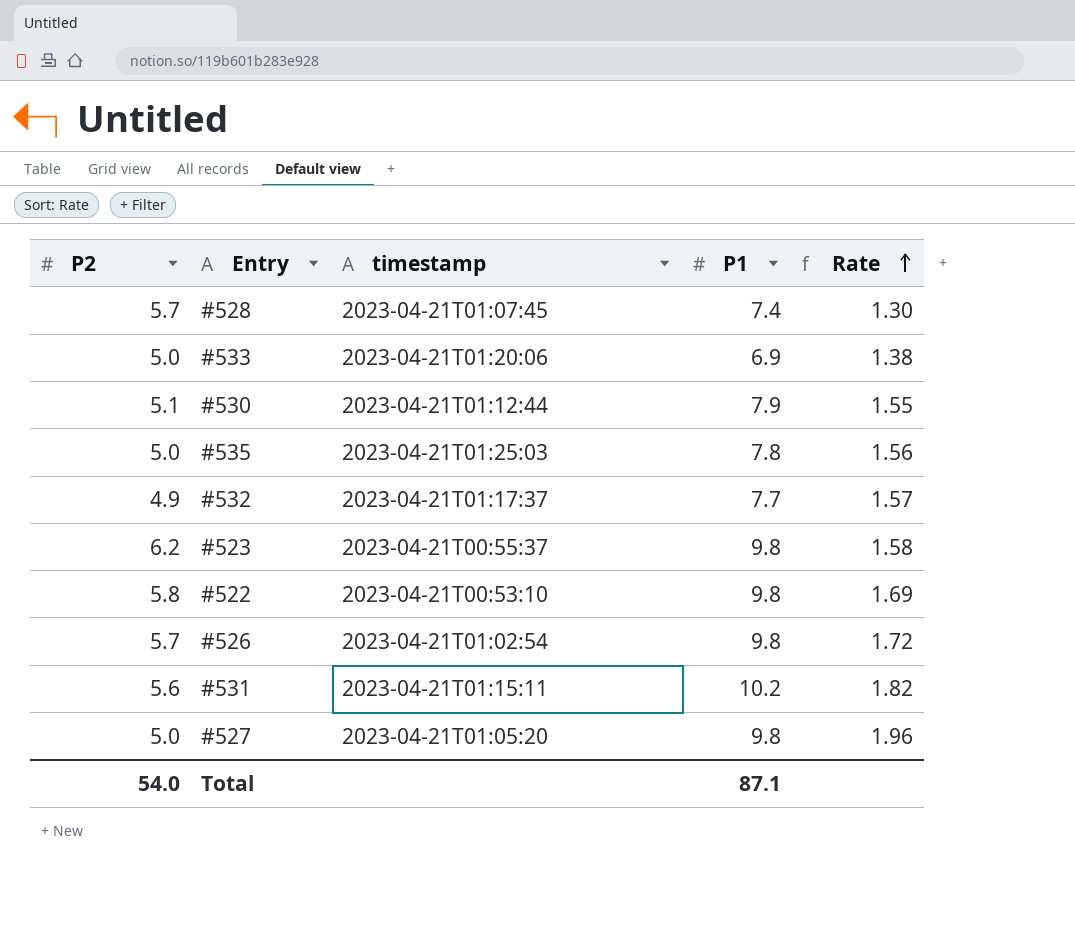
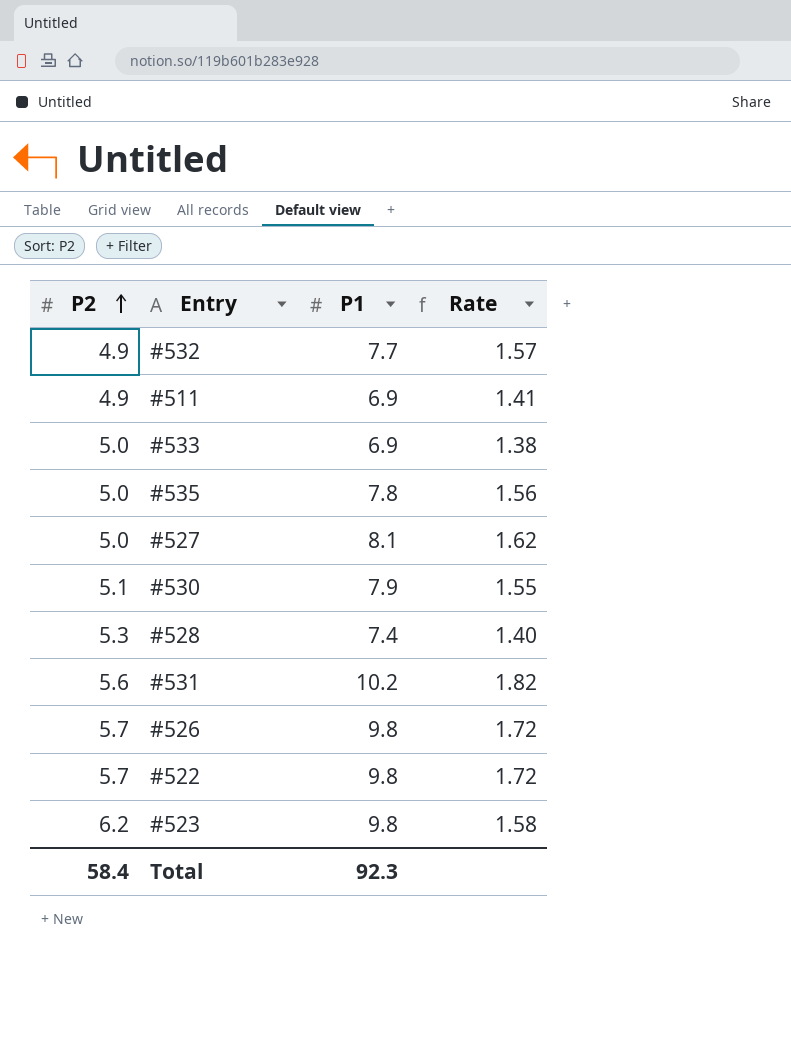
row order: Rate ascending -> P2 ascending
column timestamp | position: 3 -> none
row #511: none -> 4.9 | 6.9 | 1.41
#527 | P1: 9.8 -> 8.1
#527 | Rate: 1.96 -> 1.62
#528 | P2: 5.7 -> 5.3
#528 | Rate: 1.30 -> 1.40
#522 | P2: 5.8 -> 5.7
#522 | Rate: 1.69 -> 1.72
Total | P2: 54.0 -> 58.4
Total | P1: 87.1 -> 92.3

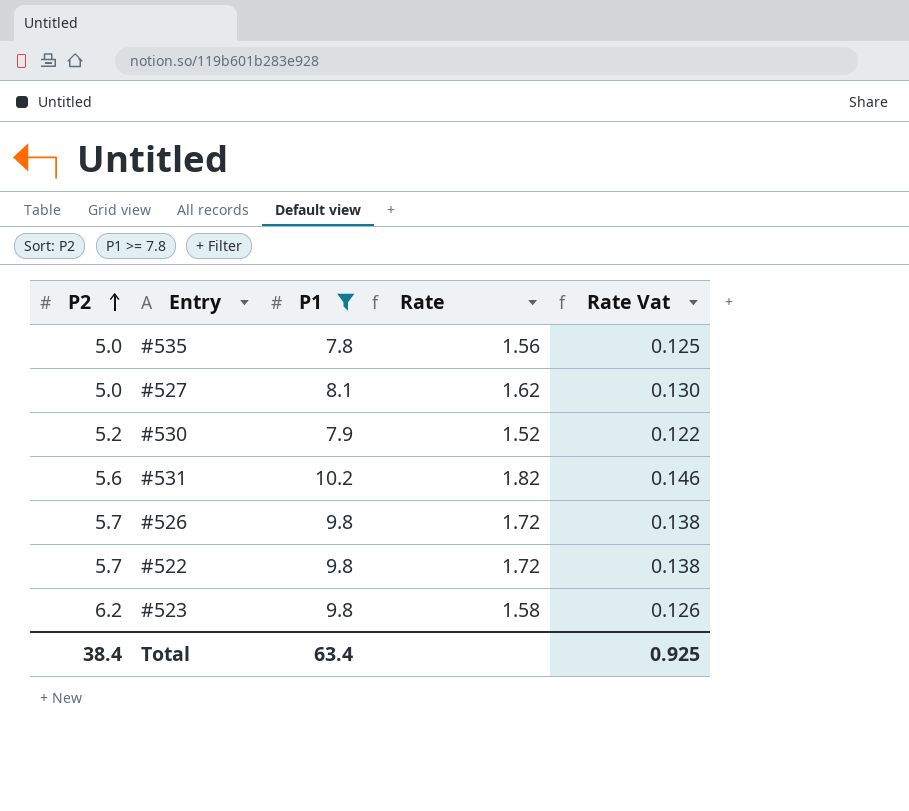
filter: none -> P1 >= 7.8
column Rate Vat | formula: none -> [Rate] * 0.08
#530 | P2: 5.1 -> 5.2
#530 | Rate: 1.55 -> 1.52
Total | P2: 58.4 -> 38.4
Total | P1: 92.3 -> 63.4

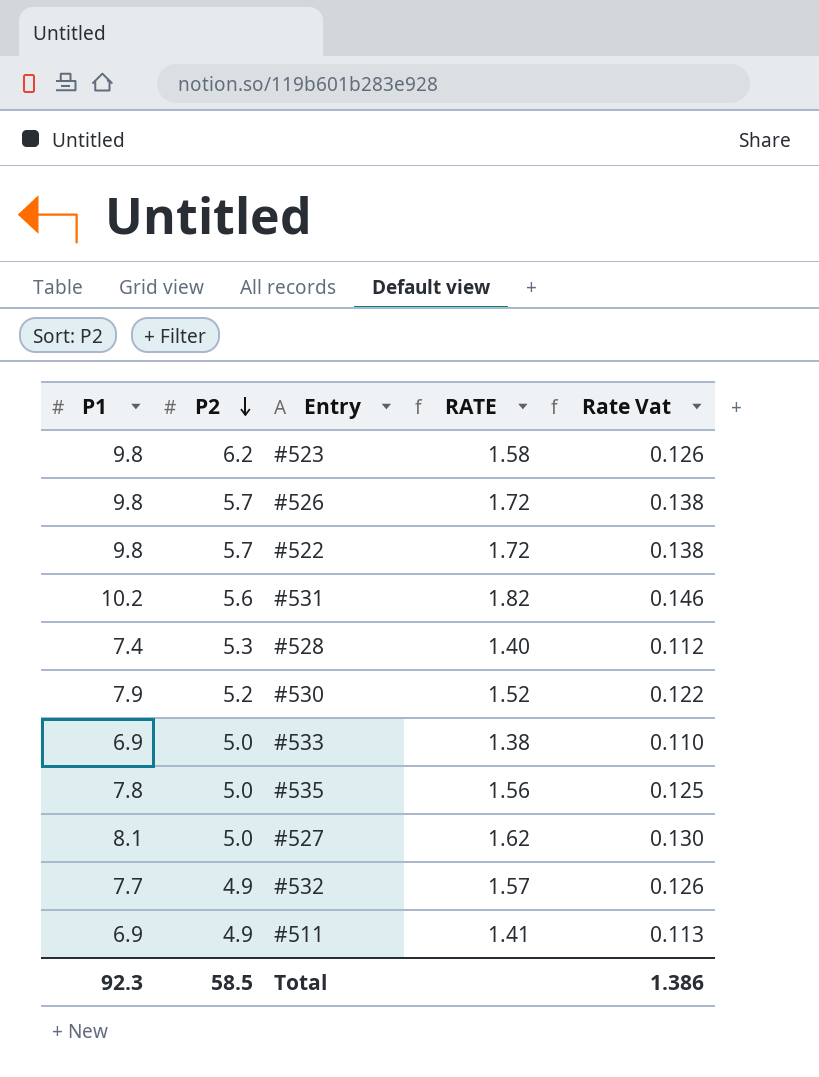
filter: P1 >= 7.8 -> none
row order: P2 ascending -> P2 descending
column P1 | position: 3 -> 1
column name: Rate -> RATE
Total | P1: 63.4 -> 92.3
Total | P2: 38.4 -> 58.5
Total | Rate Vat: 0.925 -> 1.386

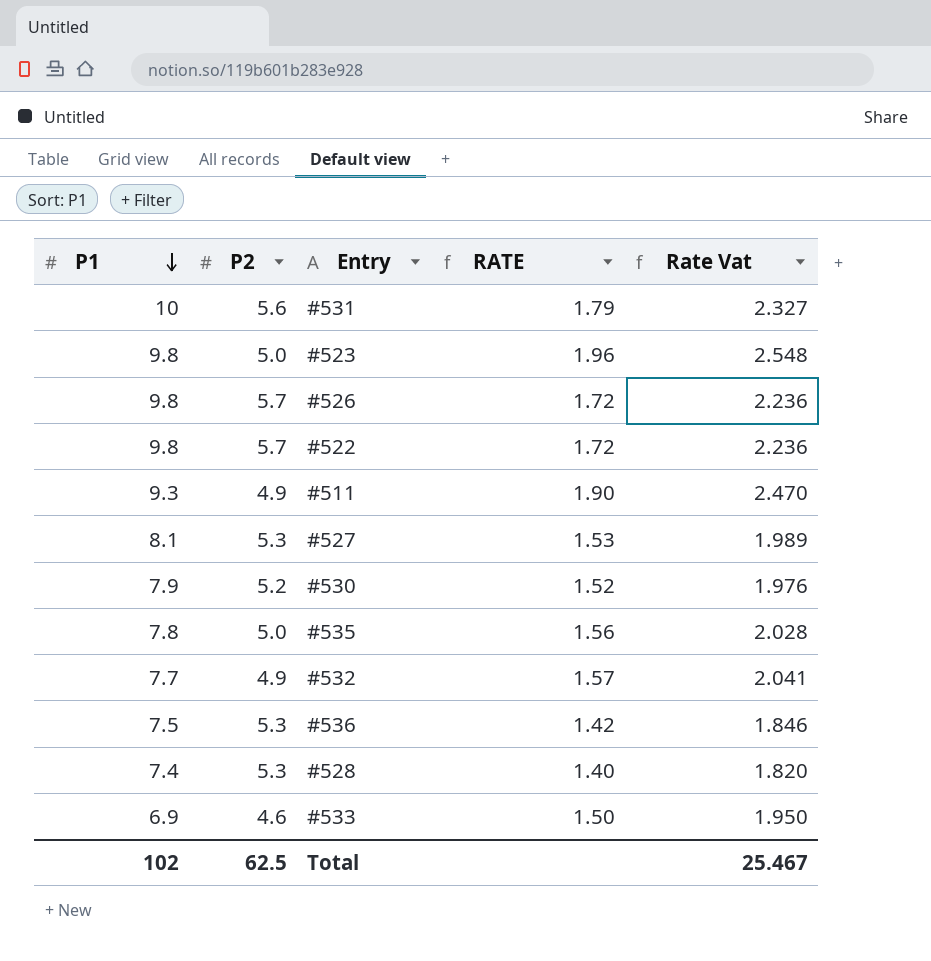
row order: P2 descending -> P1 descending
column Rate Vat | formula: [RATE] * 0.08 -> [RATE] * 1.3
#531 | P1: 10.2 -> 10
#531 | RATE: 1.82 -> 1.79
#523 | P2: 6.2 -> 5.0
#523 | RATE: 1.58 -> 1.96
#511 | P1: 6.9 -> 9.3
#511 | RATE: 1.41 -> 1.90
#527 | P2: 5.0 -> 5.3
#527 | RATE: 1.62 -> 1.53
row #536: none -> 7.5 | 5.3 | 1.42 | 1.846
#533 | P2: 5.0 -> 4.6
#533 | RATE: 1.38 -> 1.50
Total | P1: 92.3 -> 102
Total | P2: 58.5 -> 62.5
Total | Rate Vat: 1.386 -> 25.467

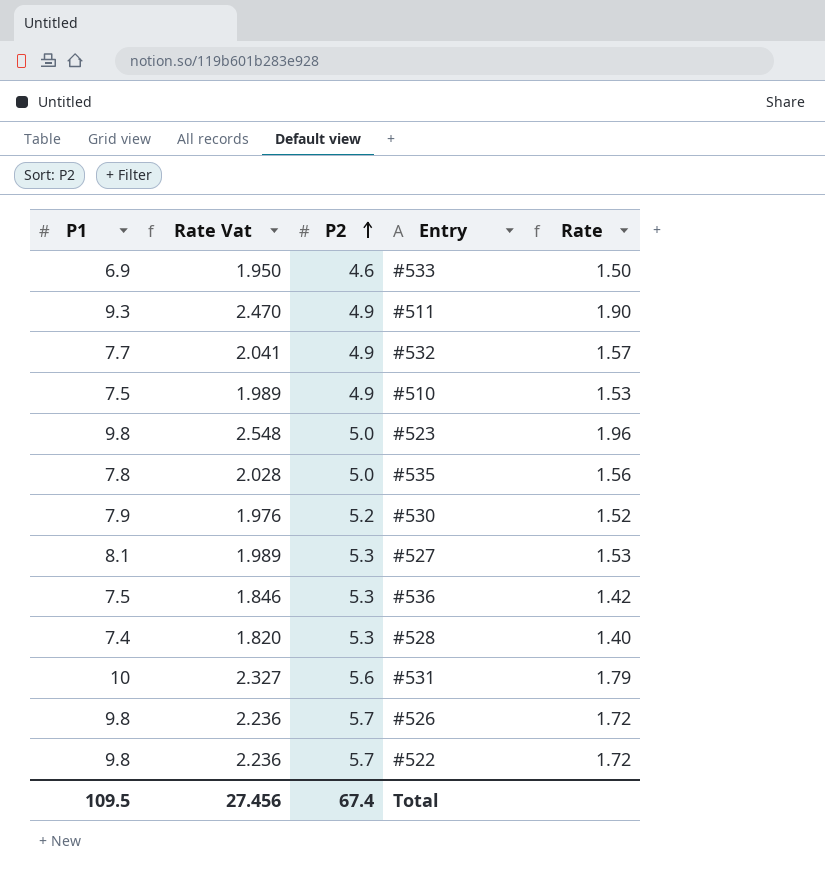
row order: P1 descending -> P2 ascending
column Rate Vat | position: 5 -> 2
column name: RATE -> Rate
row #510: none -> 7.5 | 1.989 | 4.9 | 1.53
Total | P1: 102 -> 109.5
Total | Rate Vat: 25.467 -> 27.456
Total | P2: 62.5 -> 67.4

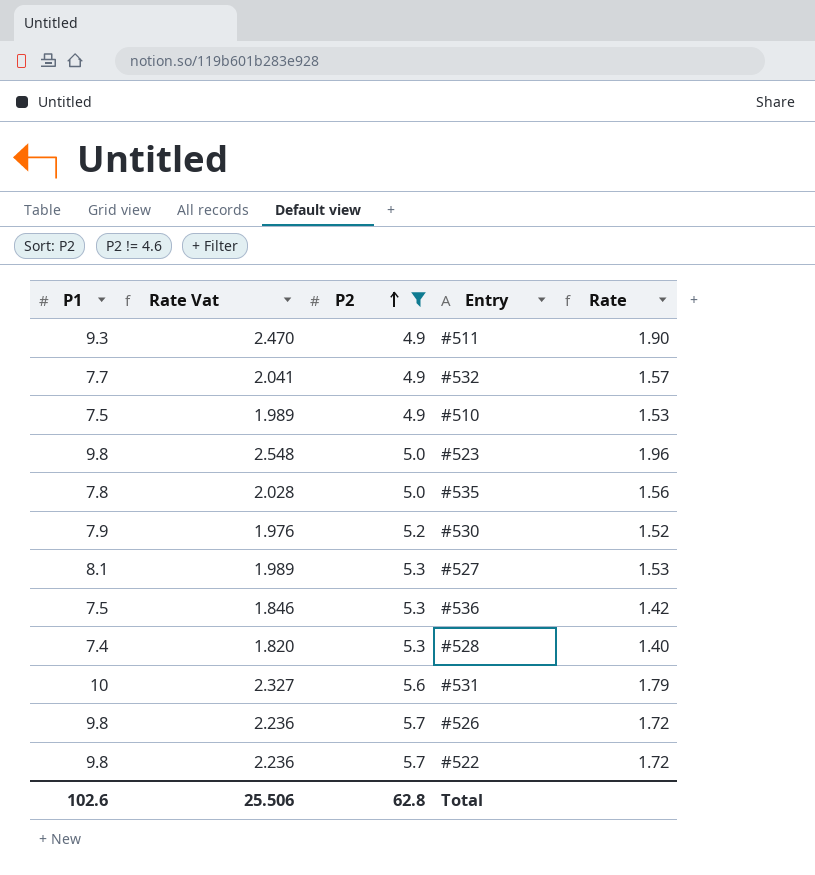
filter: none -> P2 != 4.6
Total | P1: 109.5 -> 102.6
Total | Rate Vat: 27.456 -> 25.506
Total | P2: 67.4 -> 62.8

